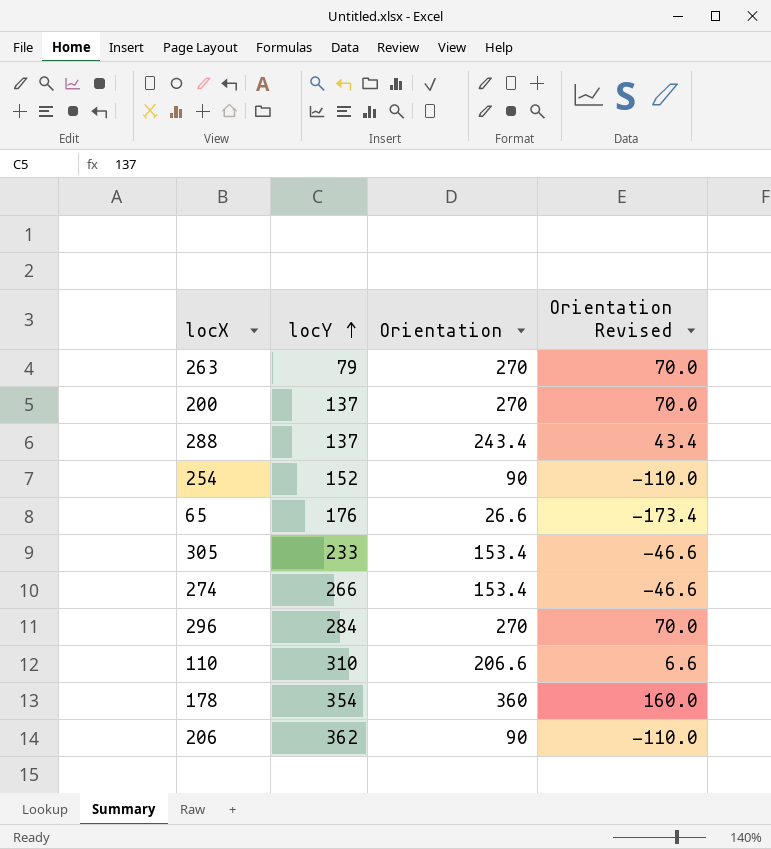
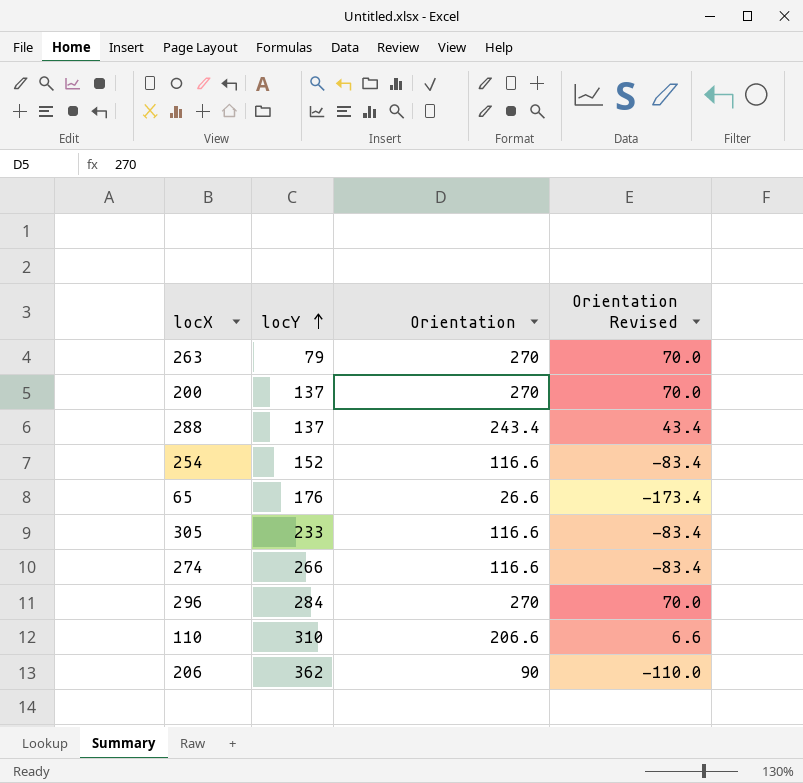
row 178: 354 | 360 | 160.0 -> none
254 | Orientation: 90 -> 116.6
254 | Orientation Revised: -110.0 -> -83.4
305 | Orientation: 153.4 -> 116.6
305 | Orientation Revised: -46.6 -> -83.4
274 | Orientation: 153.4 -> 116.6
274 | Orientation Revised: -46.6 -> -83.4

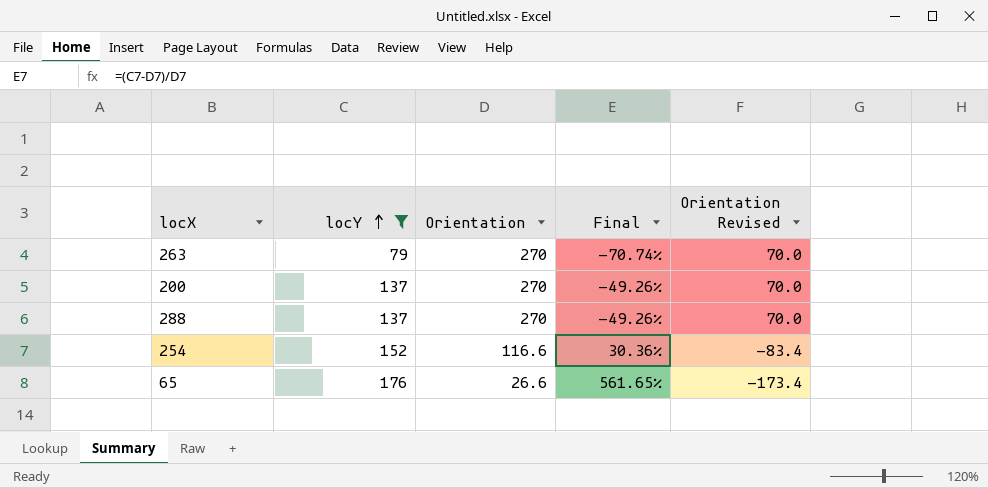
filter: none -> locY <= 176
column Final | formula: none -> ([locY] - [Orientation]) / [Orientation]
288 | Orientation: 243.4 -> 270
288 | Orientation Revised: 43.4 -> 70.0

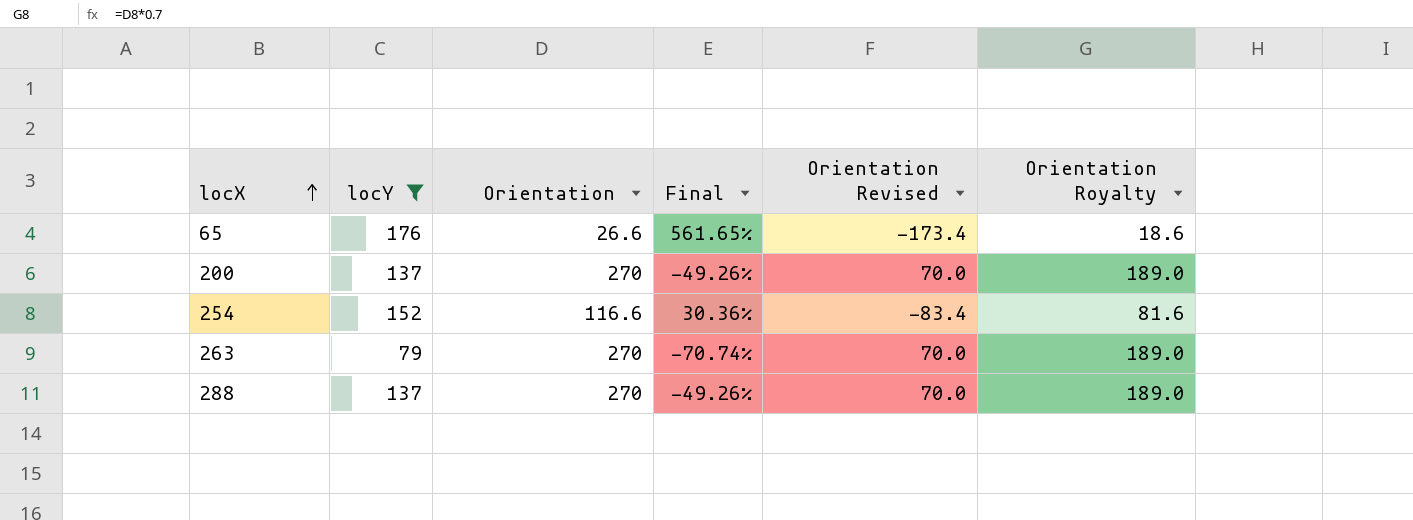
row order: locY ascending -> locX ascending
column Orientation Royalty | formula: none -> [Orientation] * 0.7

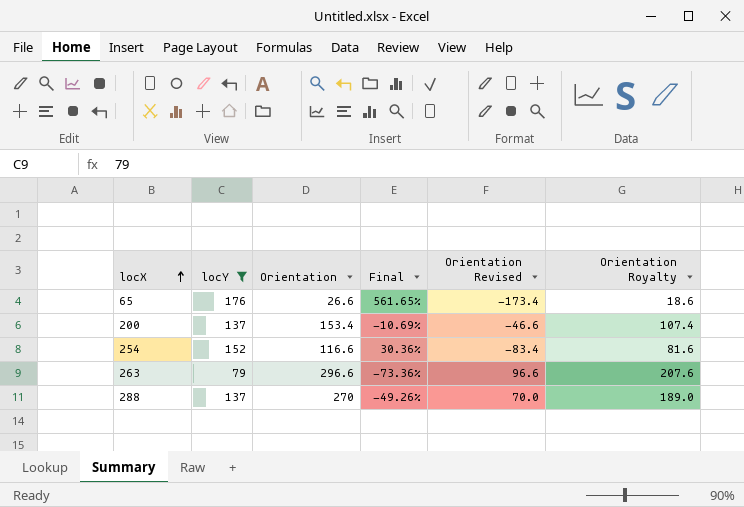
200 | Orientation: 270 -> 153.4
200 | Final: -49.26% -> -10.69%
200 | Orientation Revised: 70.0 -> -46.6
200 | Orientation Royalty: 189.0 -> 107.4
263 | Orientation: 270 -> 296.6
263 | Final: -70.74% -> -73.36%
263 | Orientation Revised: 70.0 -> 96.6
263 | Orientation Royalty: 189.0 -> 207.6

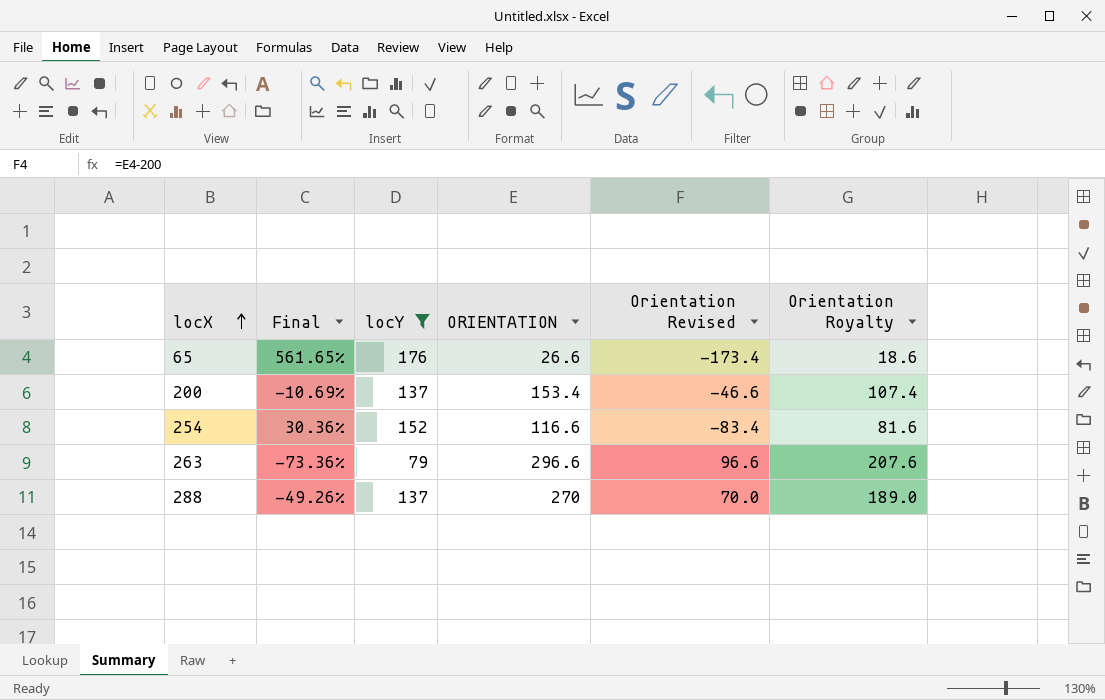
column Final | position: 4 -> 2
column name: Orientation -> ORIENTATION

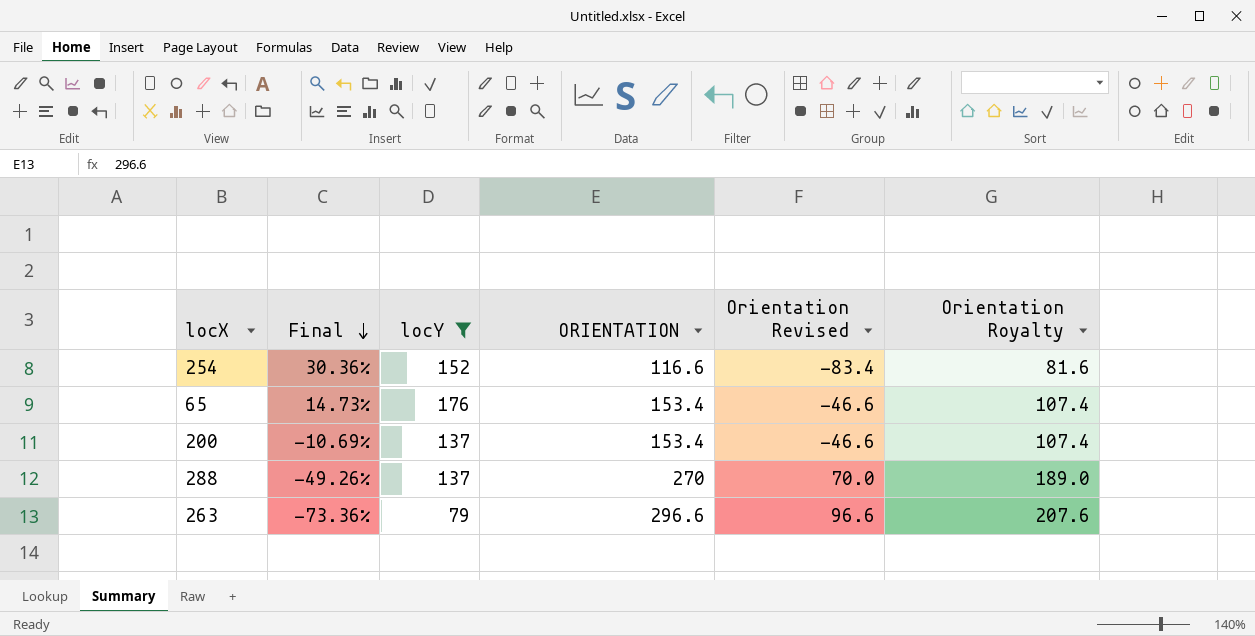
row order: locX ascending -> Final descending
65 | Final: 561.65% -> 14.73%
65 | ORIENTATION: 26.6 -> 153.4
65 | Orientation Revised: -173.4 -> -46.6
65 | Orientation Royalty: 18.6 -> 107.4

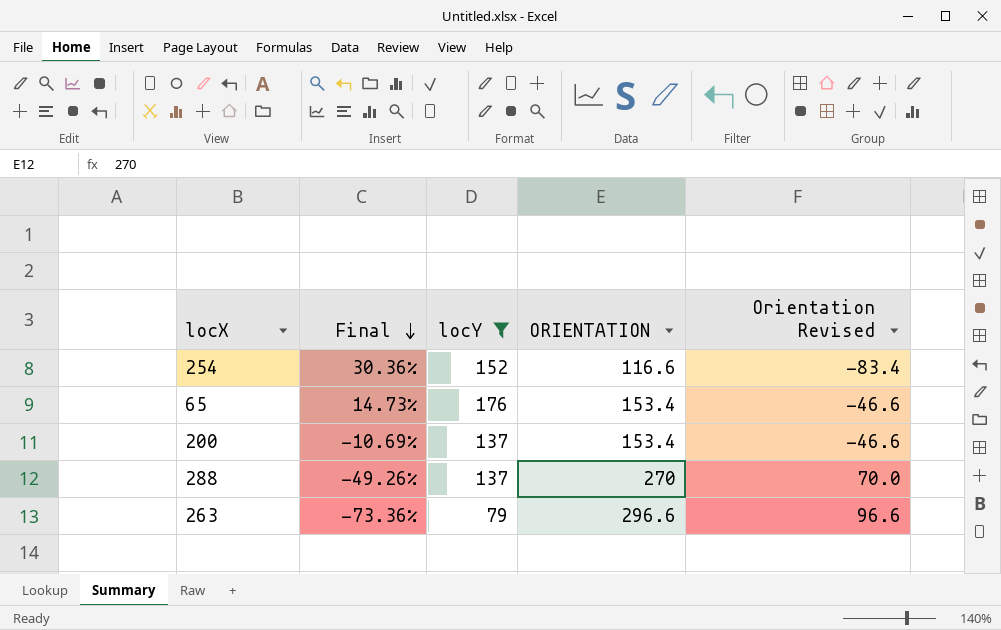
column Orientation Royalty | formula: [ORIENTATION] * 0.7 -> none

